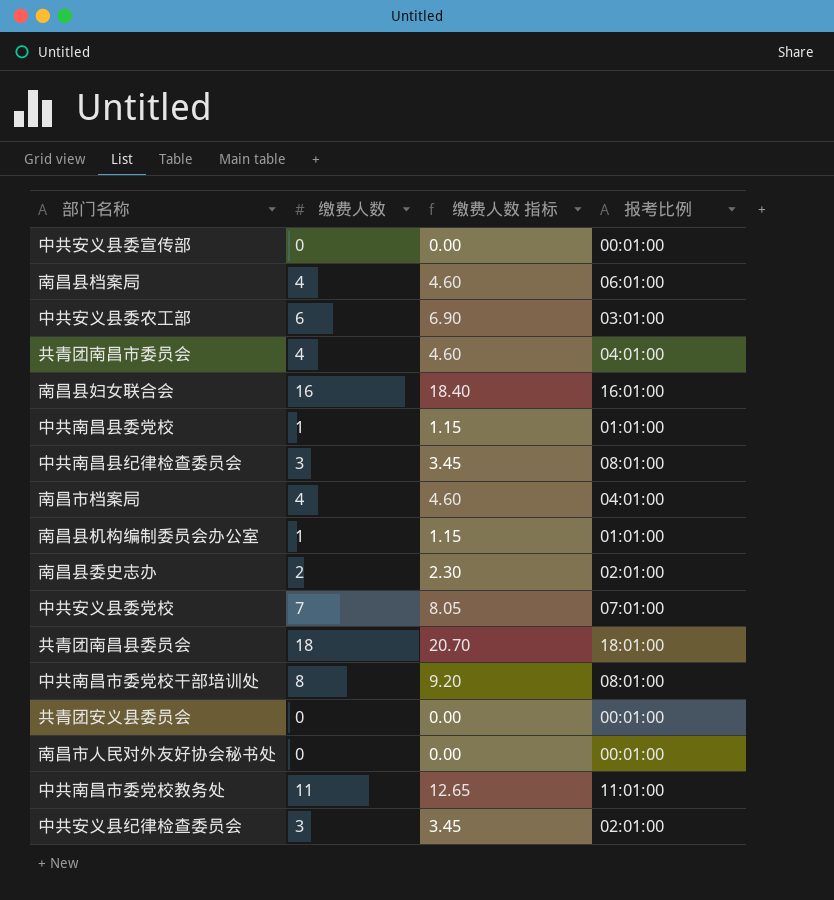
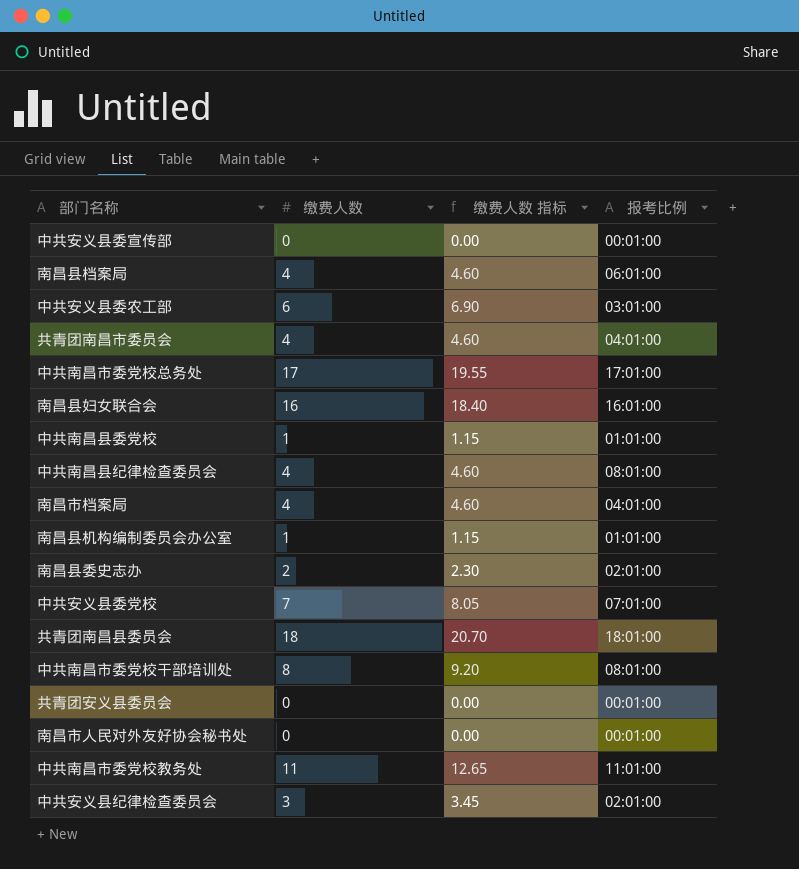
row 中共南昌市委党校总务处: none -> 17 | 19.55 | 17:01:00
中共南昌县纪律检查委员会 | 缴费人数: 3 -> 4
中共南昌县纪律检查委员会 | 缴费人数 指标: 3.45 -> 4.60

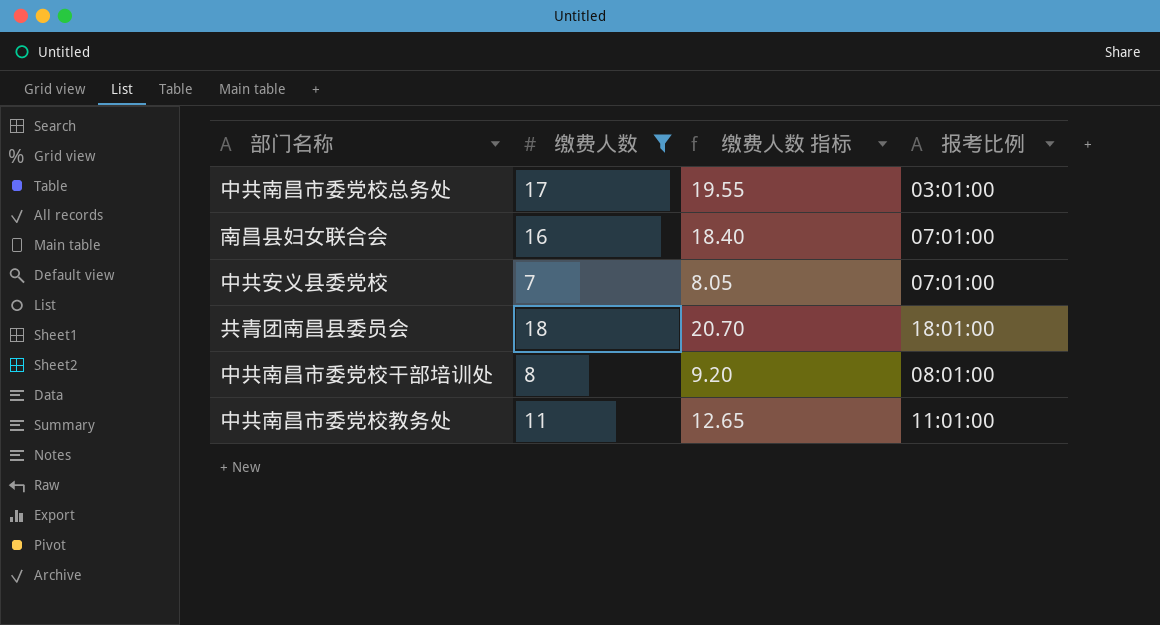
filter: none -> 缴费人数 >= 7
中共南昌市委党校总务处 | 报考比例: 17:01:00 -> 03:01:00
南昌县妇女联合会 | 报考比例: 16:01:00 -> 07:01:00

